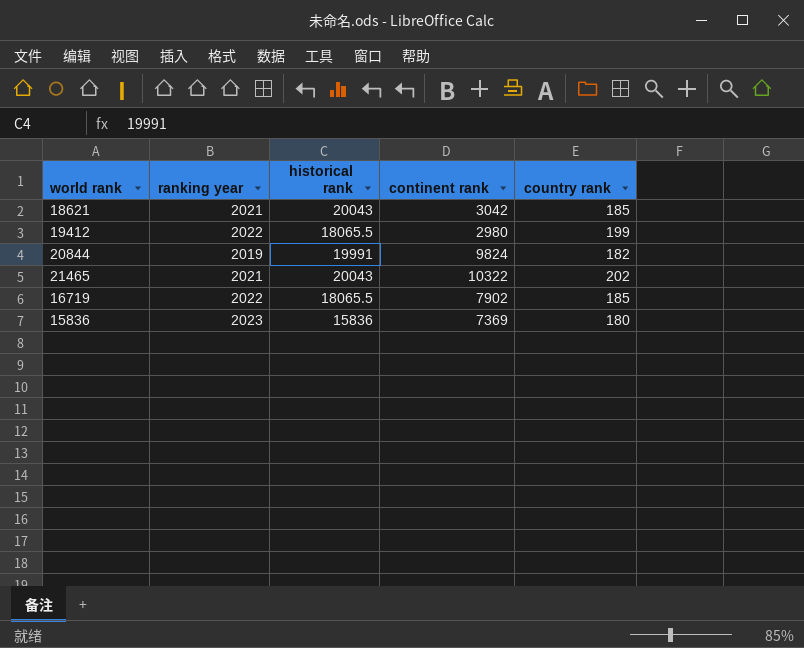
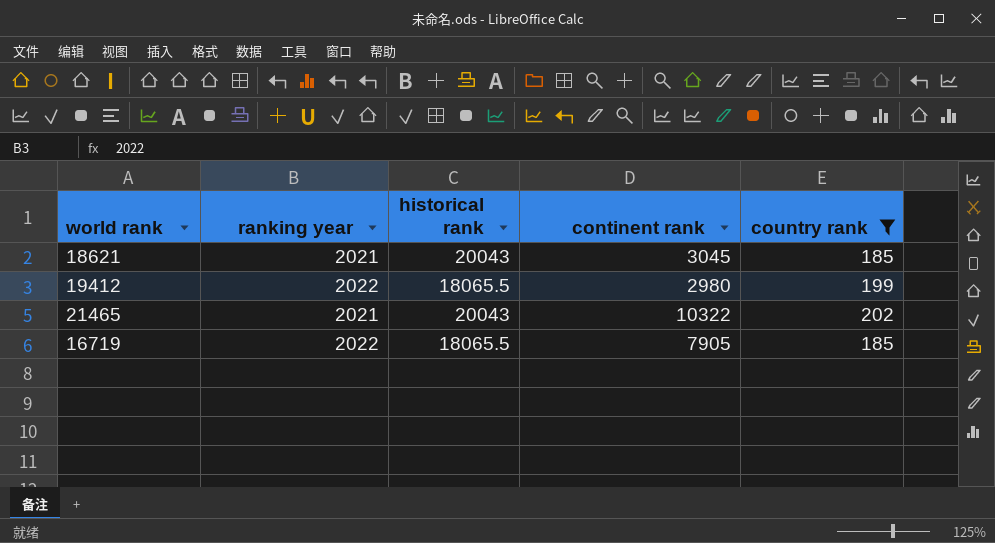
filter: none -> country rank >= 185
18621 | continent rank: 3042 -> 3045
16719 | continent rank: 7902 -> 7905

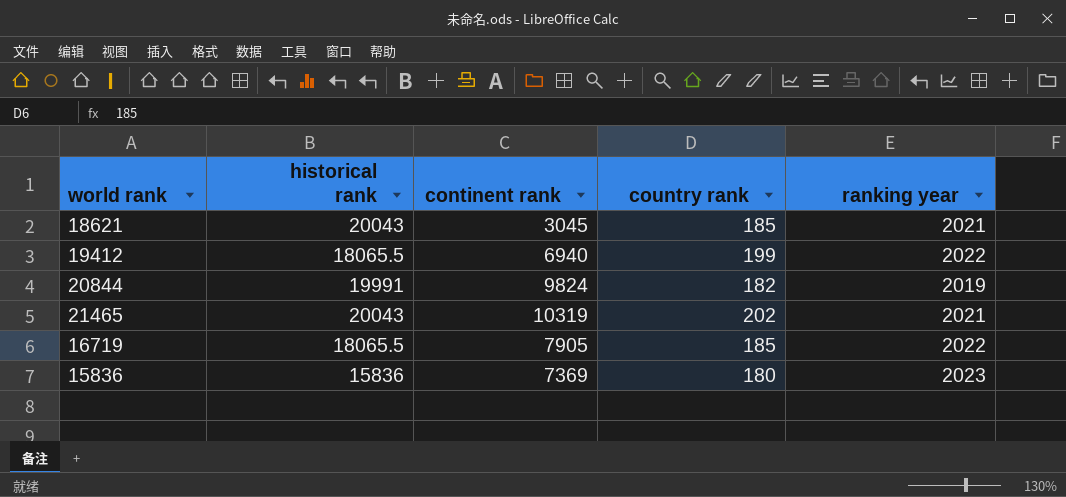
filter: country rank >= 185 -> none
column ranking year | position: 2 -> 5
19412 | continent rank: 2980 -> 6940
21465 | continent rank: 10322 -> 10319

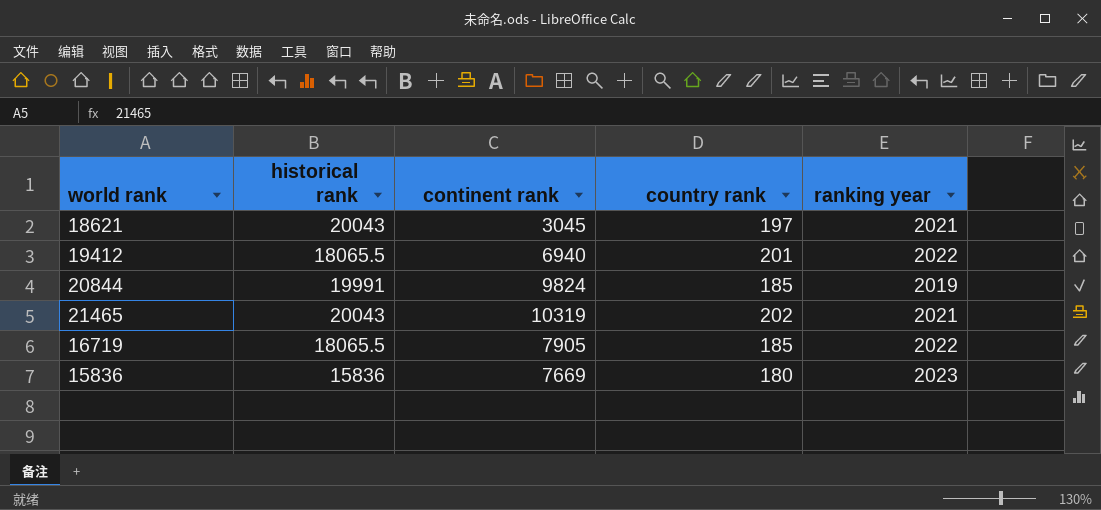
18621 | country rank: 185 -> 197
19412 | country rank: 199 -> 201
20844 | country rank: 182 -> 185
15836 | continent rank: 7369 -> 7669

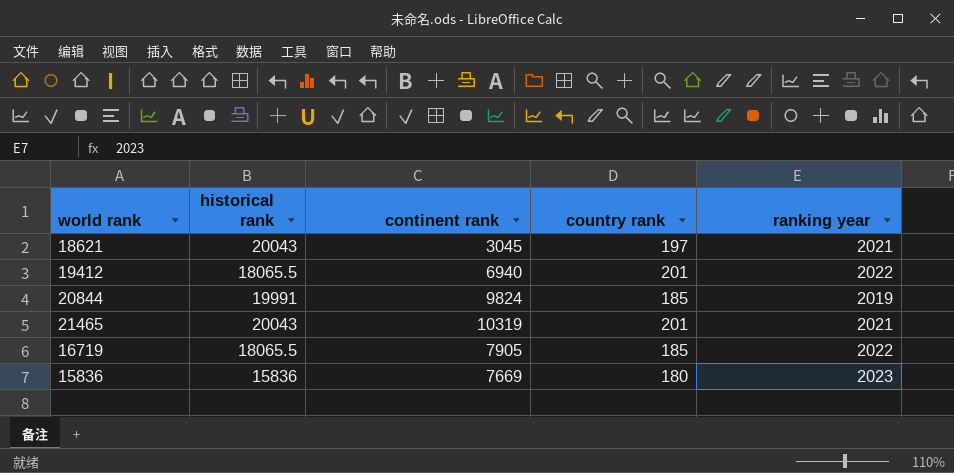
21465 | country rank: 202 -> 201

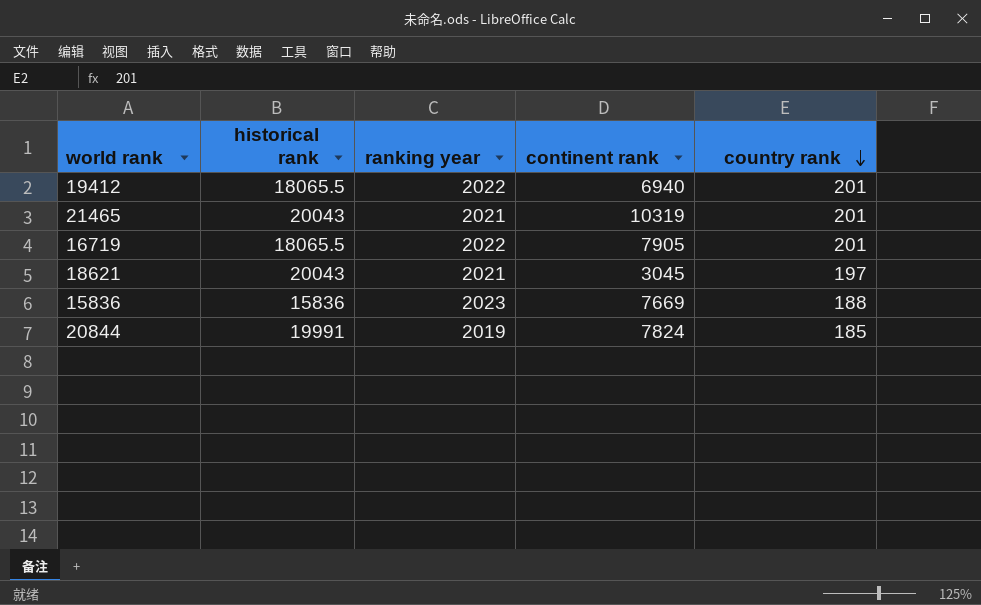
row order: none -> country rank descending
column ranking year | position: 5 -> 3
16719 | country rank: 185 -> 201
15836 | country rank: 180 -> 188
20844 | continent rank: 9824 -> 7824

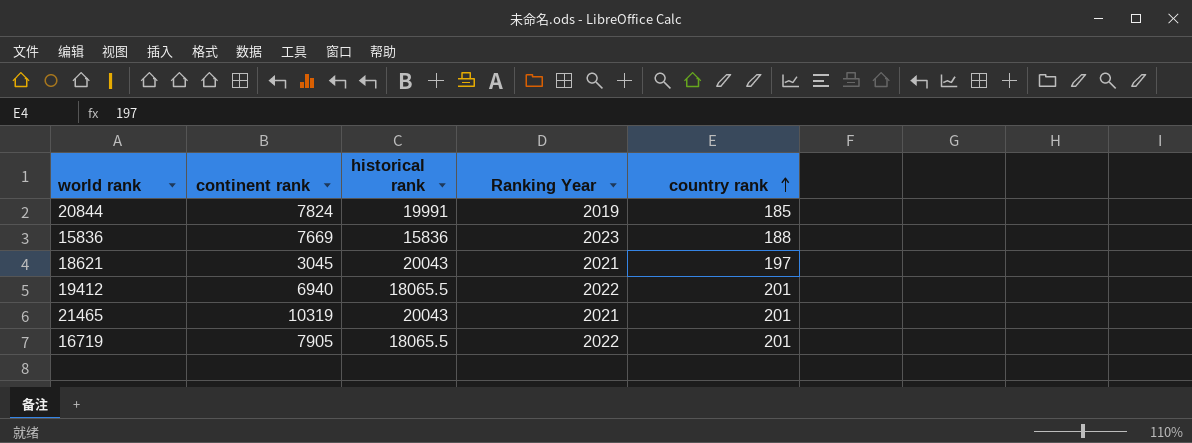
row order: country rank descending -> country rank ascending
column continent rank | position: 4 -> 2
column name: ranking year -> Ranking Year

